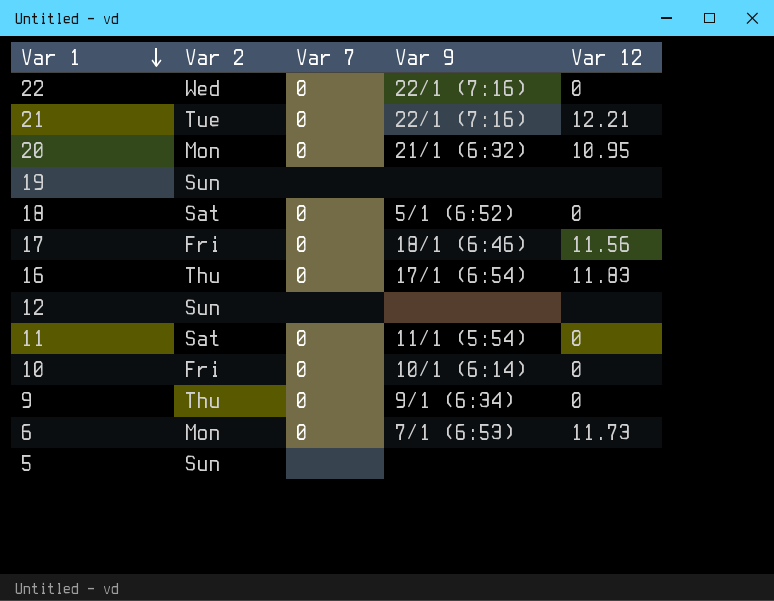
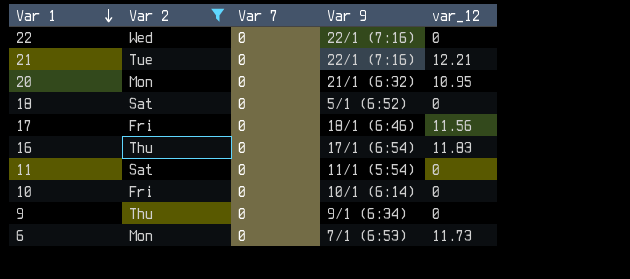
filter: none -> Var 2 != Sun
column name: Var 12 -> var_12

